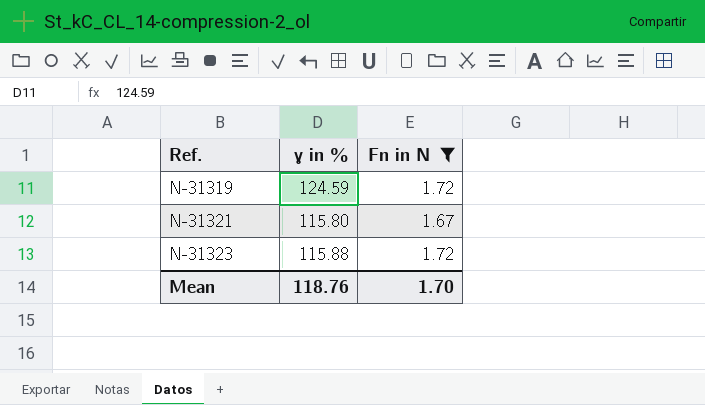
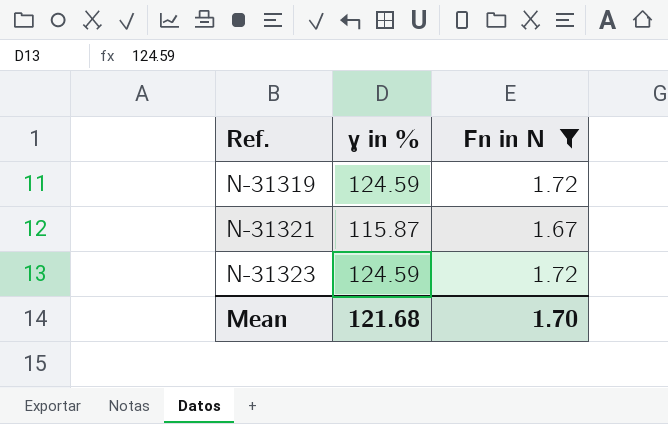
N-31321 | ɣ in %: 115.80 -> 115.87
N-31323 | ɣ in %: 115.88 -> 124.59
Mean | ɣ in %: 118.76 -> 121.68

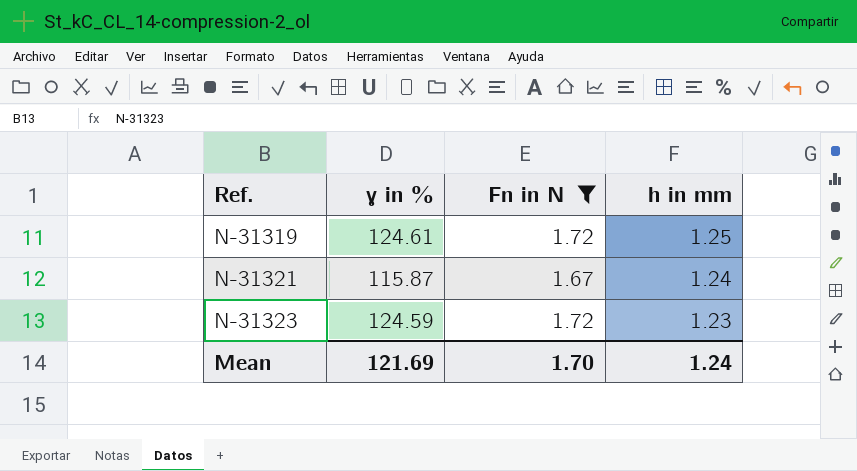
column h in mm | position: none -> 4
N-31319 | ɣ in %: 124.59 -> 124.61
Mean | ɣ in %: 121.68 -> 121.69

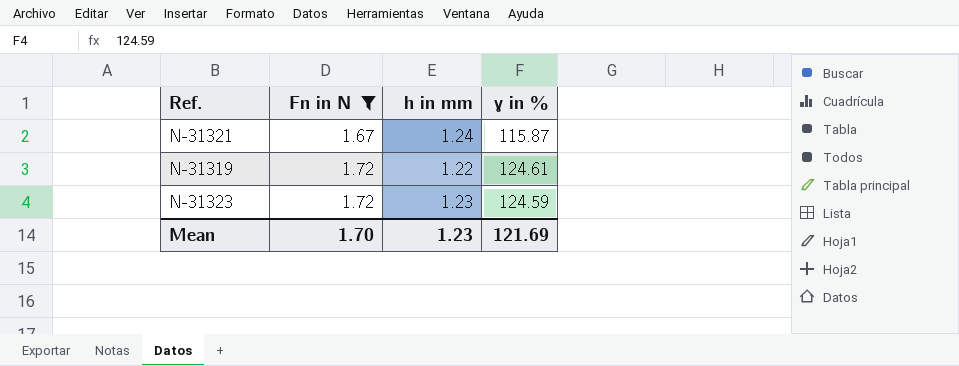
row order: Ref. ascending -> Fn in N ascending
column ɣ in % | position: 2 -> 4
N-31319 | h in mm: 1.25 -> 1.22
Mean | h in mm: 1.24 -> 1.23

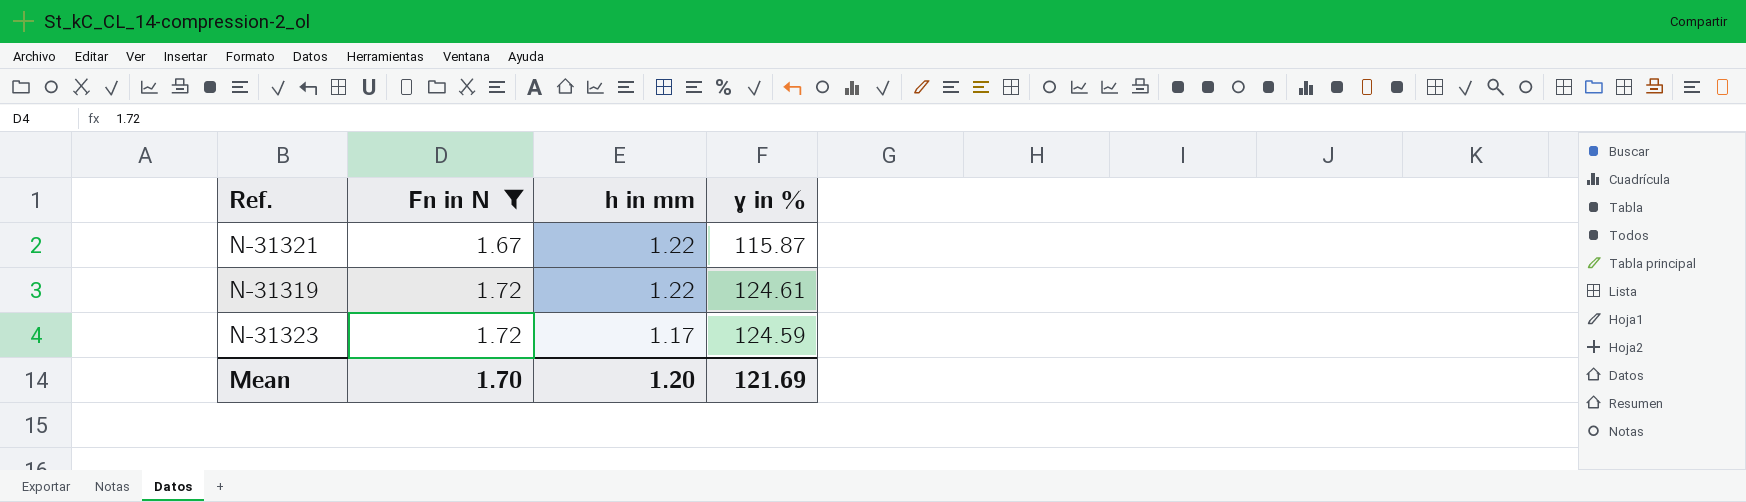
N-31321 | h in mm: 1.24 -> 1.22
N-31323 | h in mm: 1.23 -> 1.17
Mean | h in mm: 1.23 -> 1.20

